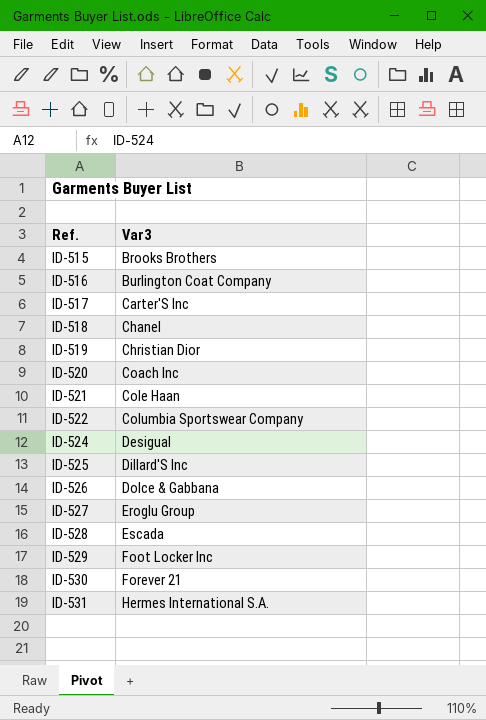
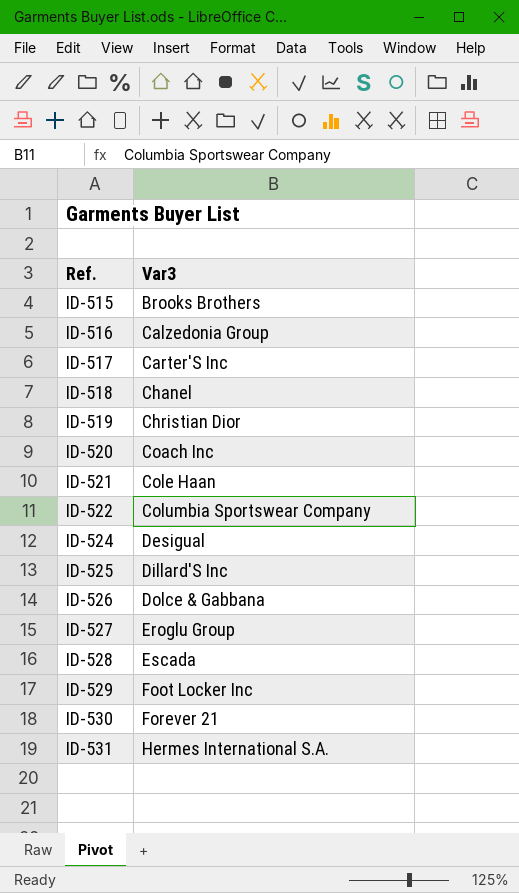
ID-516 | Var3: Burlington Coat Company -> Calzedonia Group

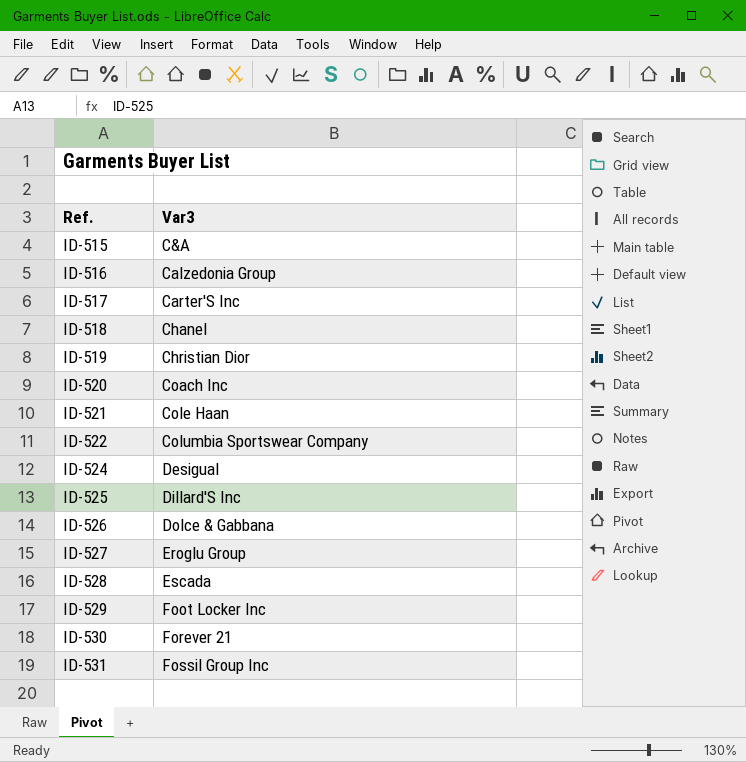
ID-515 | Var3: Brooks Brothers -> C&A
ID-531 | Var3: Hermes International S.A. -> Fossil Group Inc

